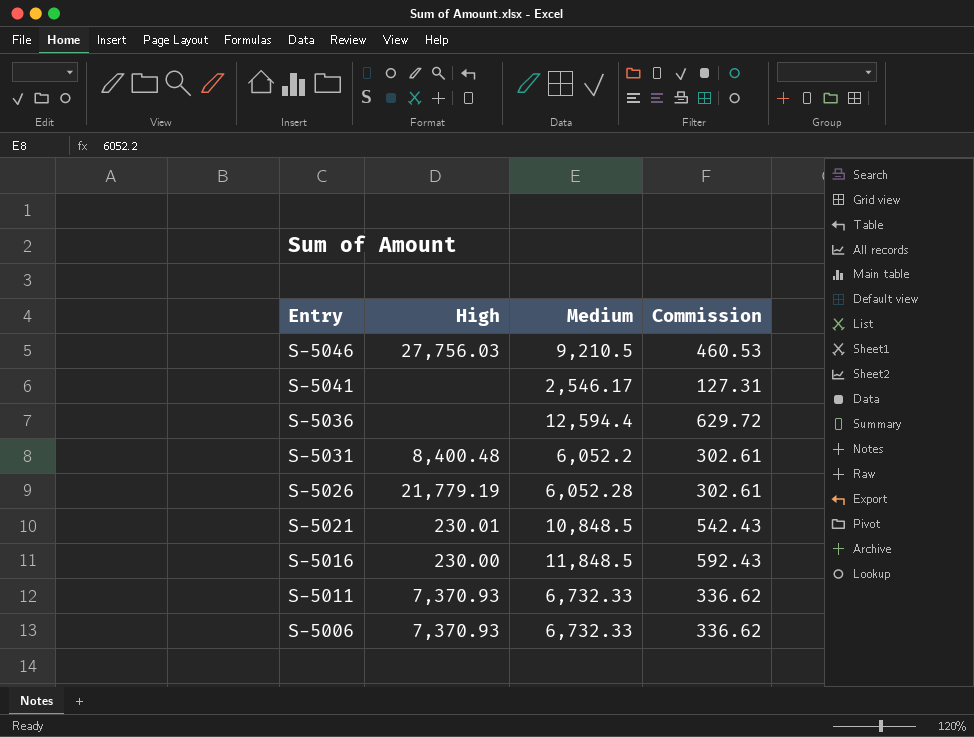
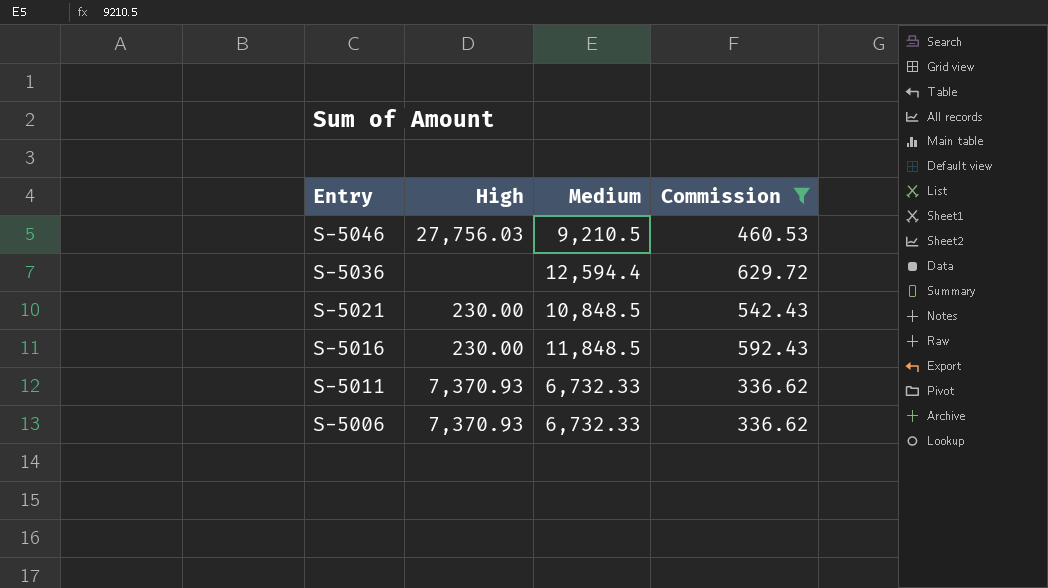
filter: none -> Commission >= 336.62
S-5021 | High: 230.01 -> 230.00

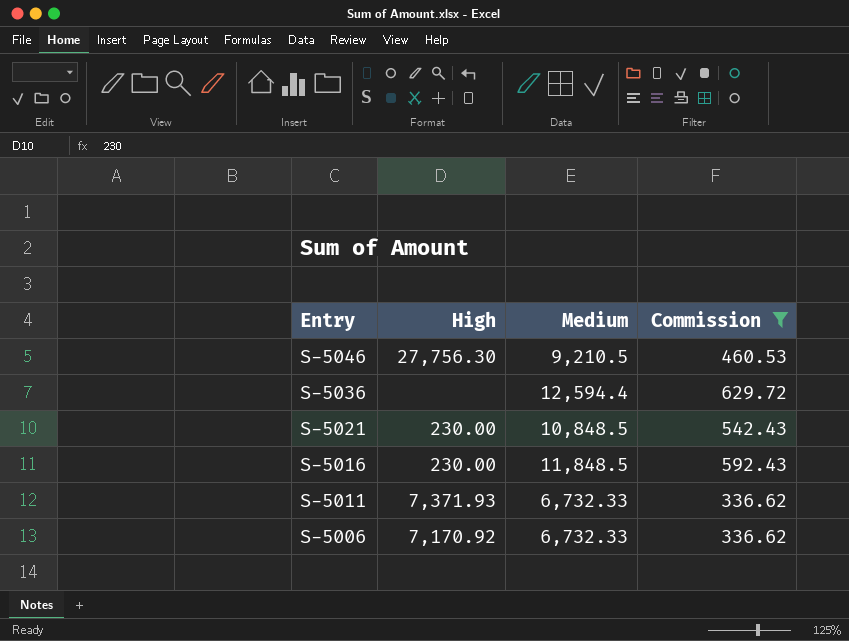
S-5046 | High: 27,756.03 -> 27,756.30
S-5011 | High: 7,370.93 -> 7,371.93
S-5006 | High: 7,370.93 -> 7,170.92

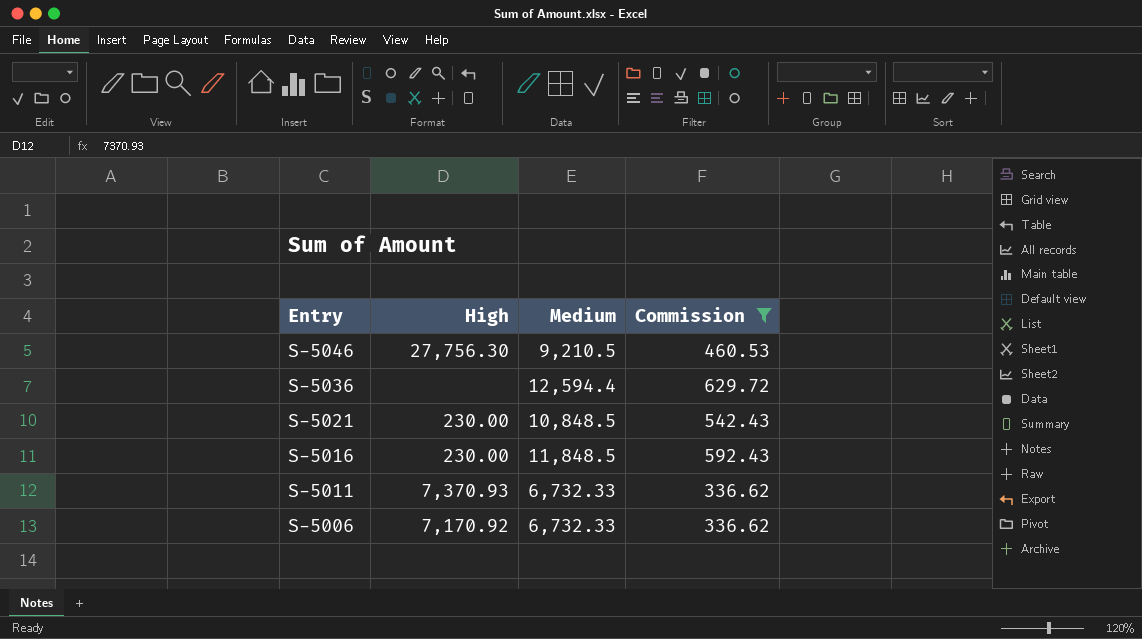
S-5011 | High: 7,371.93 -> 7,370.93

